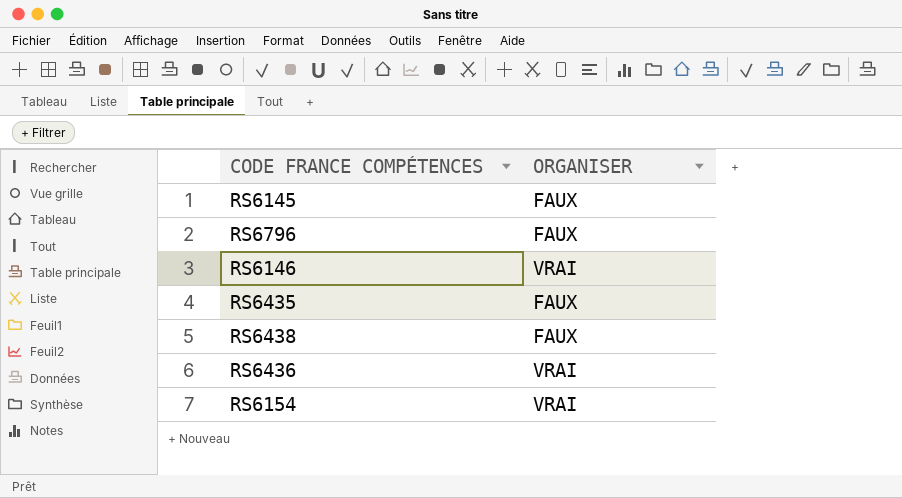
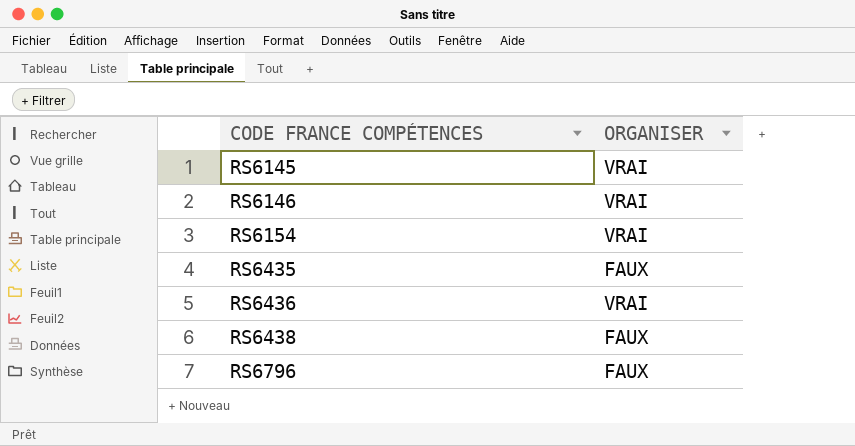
row order: none -> CODE FRANCE COMPÉTENCES ascending
RS6145 | ORGANISER: FAUX -> VRAI

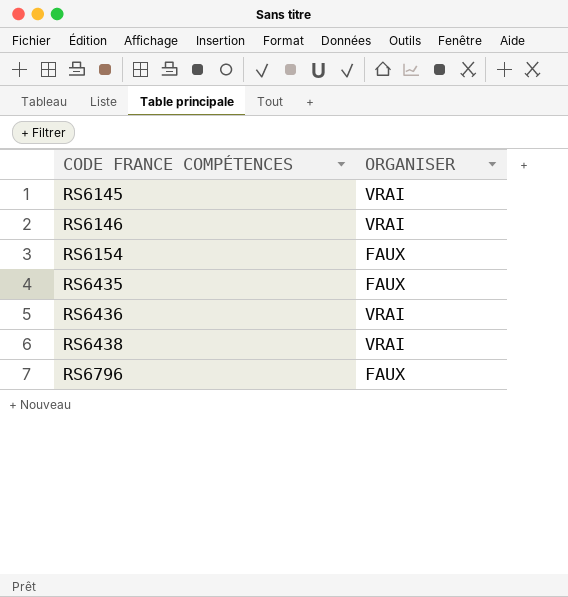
RS6154 | ORGANISER: VRAI -> FAUX
RS6438 | ORGANISER: FAUX -> VRAI

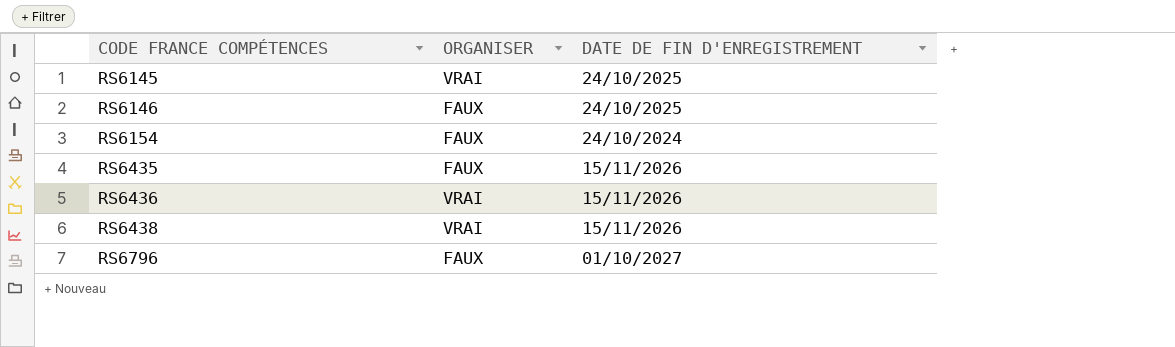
column DATE DE FIN D'ENREGISTREMENT | position: none -> 3
RS6146 | ORGANISER: VRAI -> FAUX

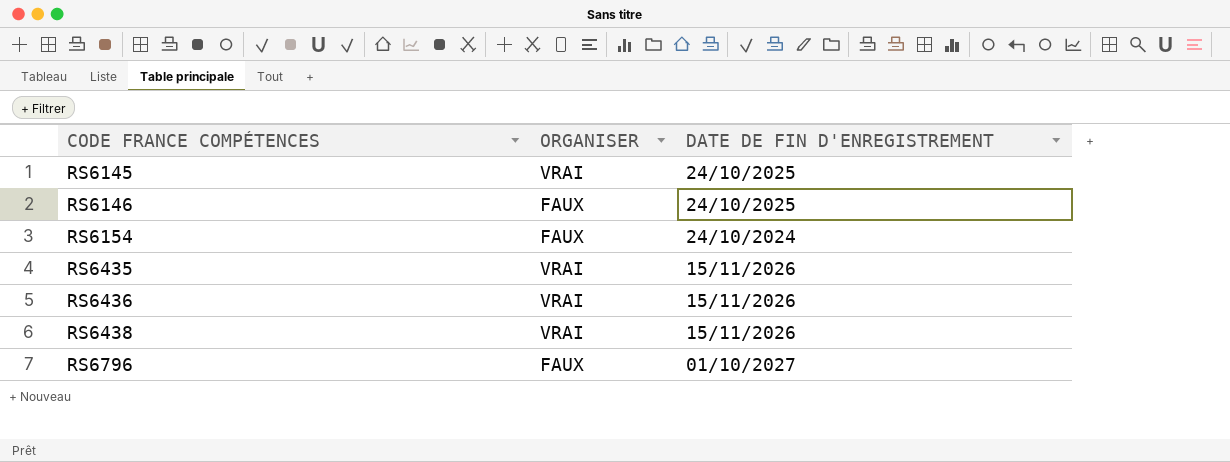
RS6435 | ORGANISER: FAUX -> VRAI

